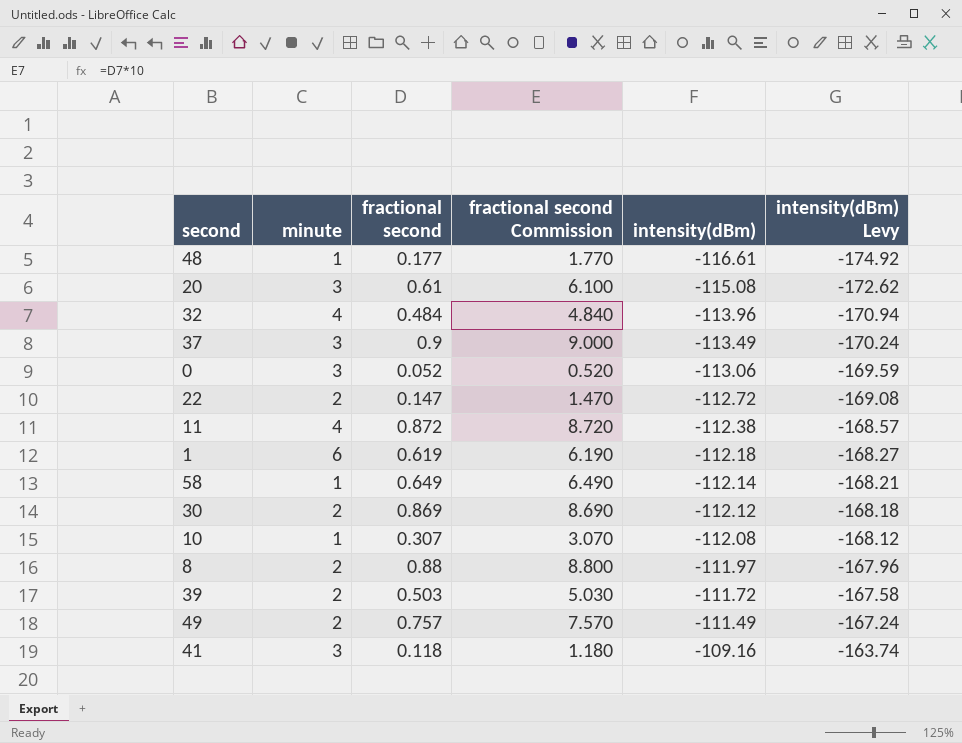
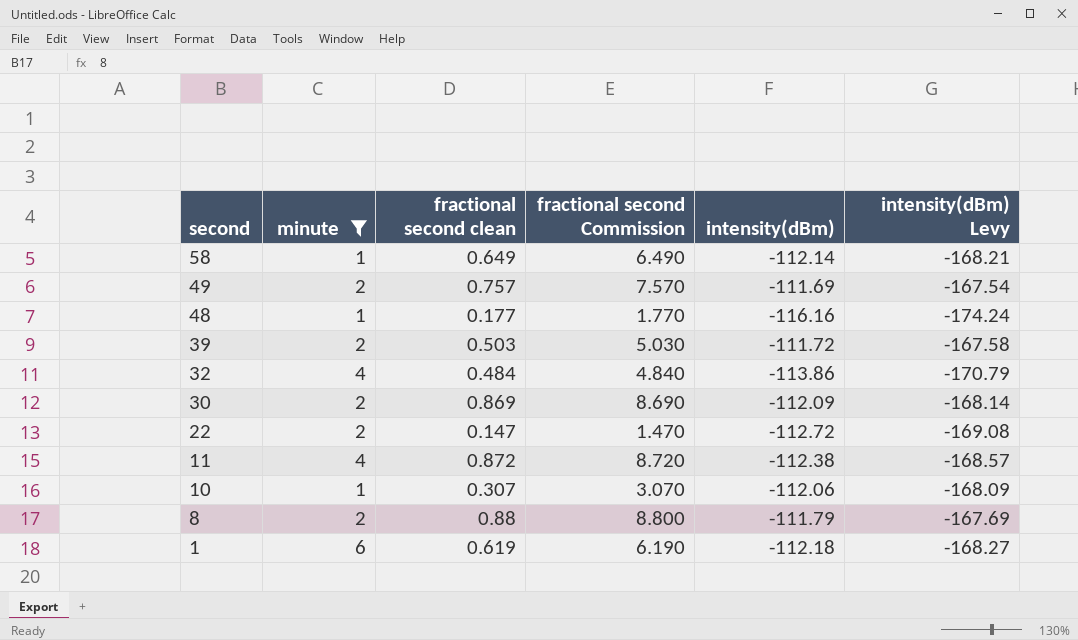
filter: none -> minute != 3
row order: intensity(dBm) ascending -> second descending
column name: fractional second -> fractional second clean
49 | intensity(dBm): -111.49 -> -111.69
49 | intensity(dBm) Levy: -167.24 -> -167.54
48 | intensity(dBm): -116.61 -> -116.16
48 | intensity(dBm) Levy: -174.92 -> -174.24
32 | intensity(dBm): -113.96 -> -113.86
32 | intensity(dBm) Levy: -170.94 -> -170.79
30 | intensity(dBm): -112.12 -> -112.09
30 | intensity(dBm) Levy: -168.18 -> -168.14
10 | intensity(dBm): -112.08 -> -112.06
10 | intensity(dBm) Levy: -168.12 -> -168.09
8 | intensity(dBm): -111.97 -> -111.79
8 | intensity(dBm) Levy: -167.96 -> -167.69

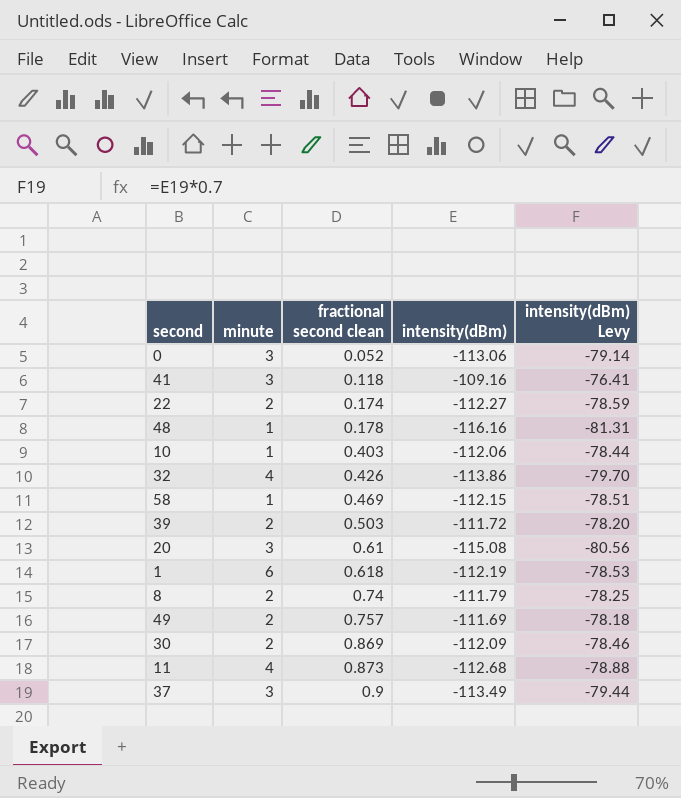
filter: minute != 3 -> none
row order: second descending -> fractional second clean ascending
column fractional second Commission | formula: [fractional second clean] * 10 -> none
column intensity(dBm) Levy | formula: [intensity(dBm)] * 1.5 -> [intensity(dBm)] * 0.7
22 | fractional second clean: 0.147 -> 0.174
22 | intensity(dBm): -112.72 -> -112.27
48 | fractional second clean: 0.177 -> 0.178
10 | fractional second clean: 0.307 -> 0.403
32 | fractional second clean: 0.484 -> 0.426
58 | fractional second clean: 0.649 -> 0.469
58 | intensity(dBm): -112.14 -> -112.15
1 | fractional second clean: 0.619 -> 0.618
1 | intensity(dBm): -112.18 -> -112.19
8 | fractional second clean: 0.88 -> 0.74
11 | fractional second clean: 0.872 -> 0.873
11 | intensity(dBm): -112.38 -> -112.68

